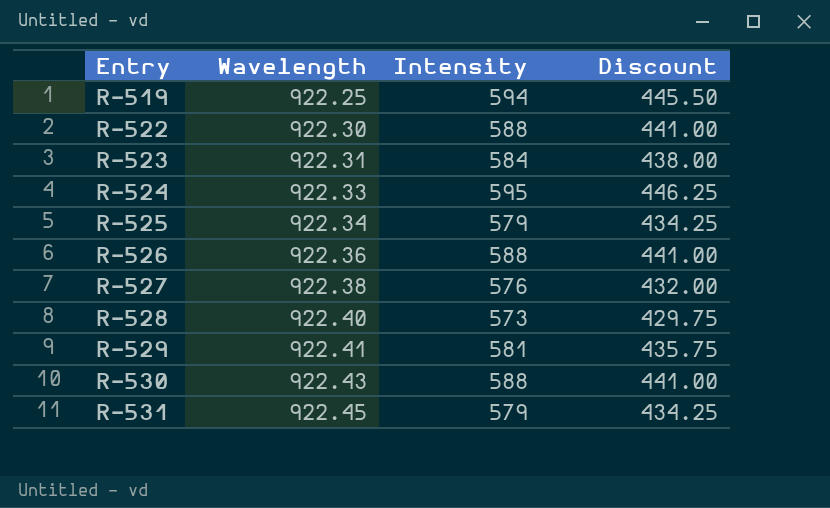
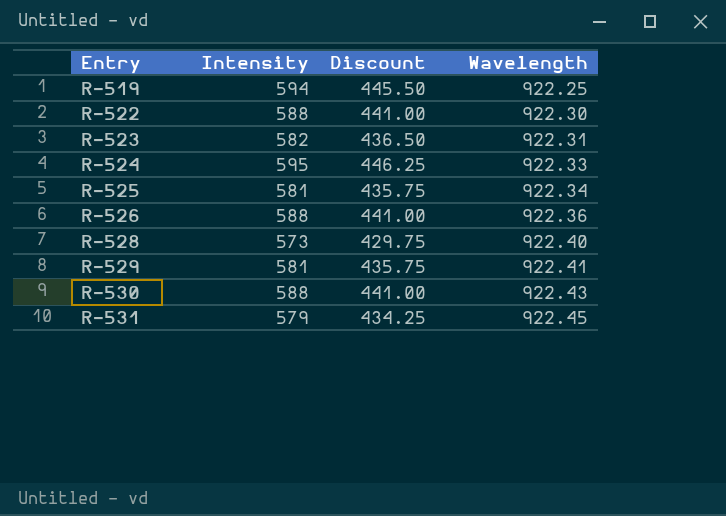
column Wavelength | position: 2 -> 4
row R-527: 922.38 | 576 | 432.00 -> none
R-523 | Intensity: 584 -> 582
R-523 | Discount: 438.00 -> 436.50
R-525 | Intensity: 579 -> 581
R-525 | Discount: 434.25 -> 435.75

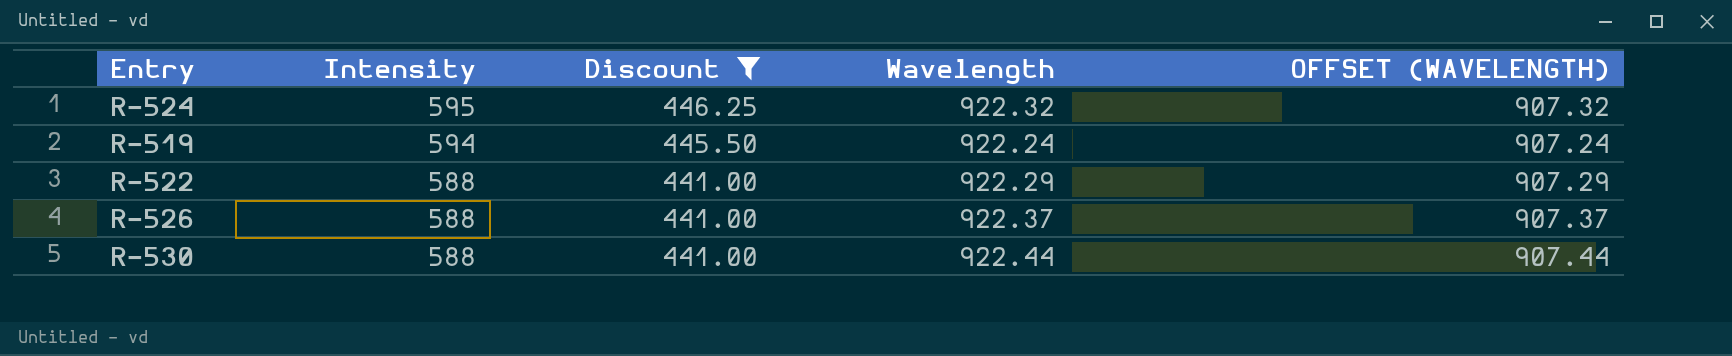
filter: none -> Discount >= 441.00
row order: Entry ascending -> Intensity descending
column OFFSET (WAVELENGTH) | formula: none -> [Wavelength] - 15
R-524 | Wavelength: 922.33 -> 922.32
R-519 | Wavelength: 922.25 -> 922.24
R-522 | Wavelength: 922.30 -> 922.29
R-526 | Wavelength: 922.36 -> 922.37
R-530 | Wavelength: 922.43 -> 922.44

